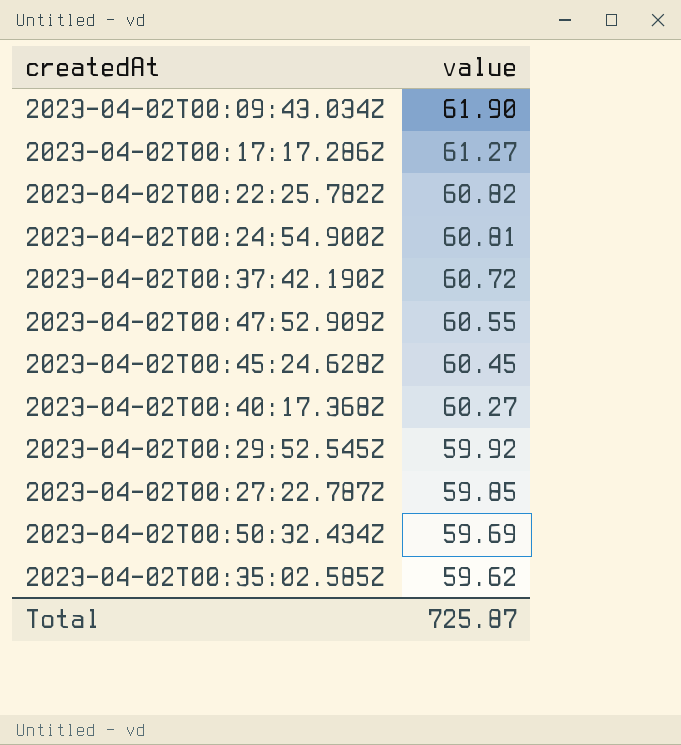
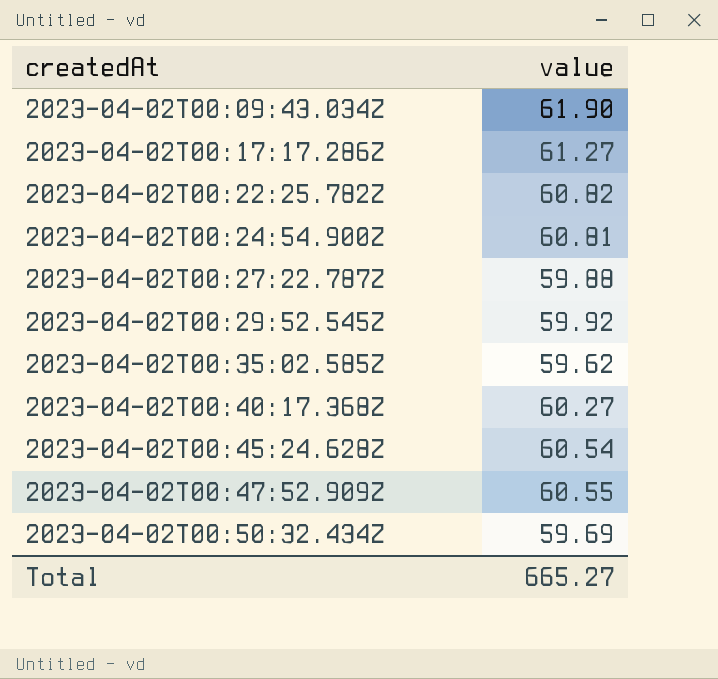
row order: value descending -> createdAt ascending
row 2023-04-02T00:37:42.190Z: 60.72 -> none
2023-04-02T00:27:22.787Z | value: 59.85 -> 59.88
2023-04-02T00:45:24.628Z | value: 60.45 -> 60.54
Total | value: 725.87 -> 665.27

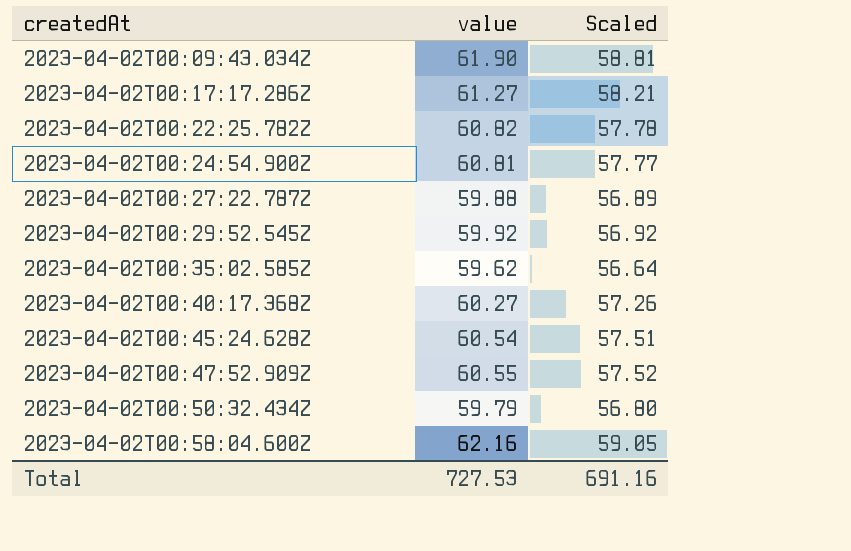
column Scaled | formula: none -> [value] * 0.95
2023-04-02T00:50:32.434Z | value: 59.69 -> 59.79
row 2023-04-02T00:58:04.600Z: none -> 62.16 | 59.05
Total | value: 665.27 -> 727.53

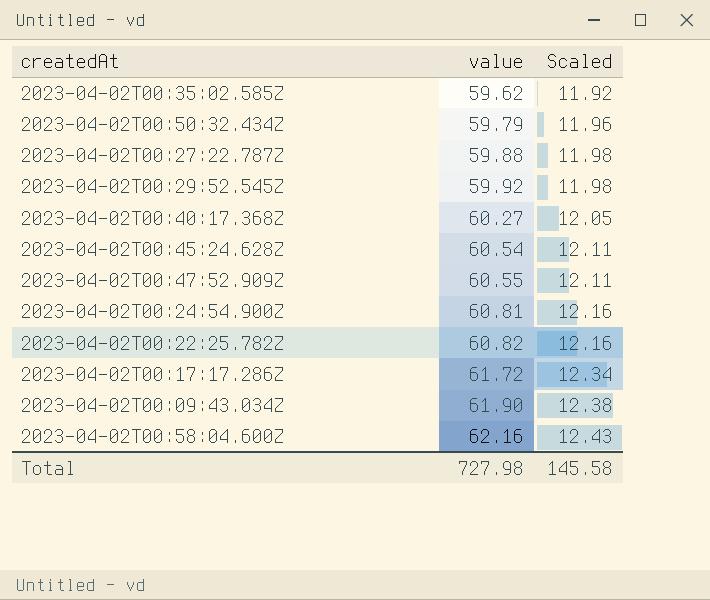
row order: createdAt ascending -> value ascending
column Scaled | formula: [value] * 0.95 -> [value] * 0.2
2023-04-02T00:17:17.286Z | value: 61.27 -> 61.72
Total | value: 727.53 -> 727.98
Total | Scaled: 691.16 -> 145.58

